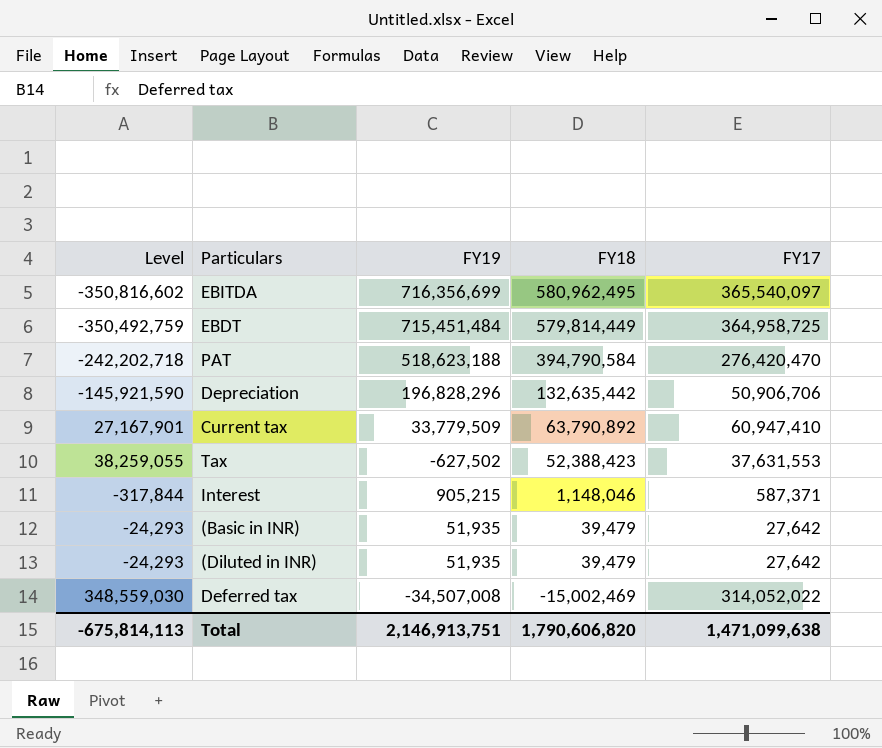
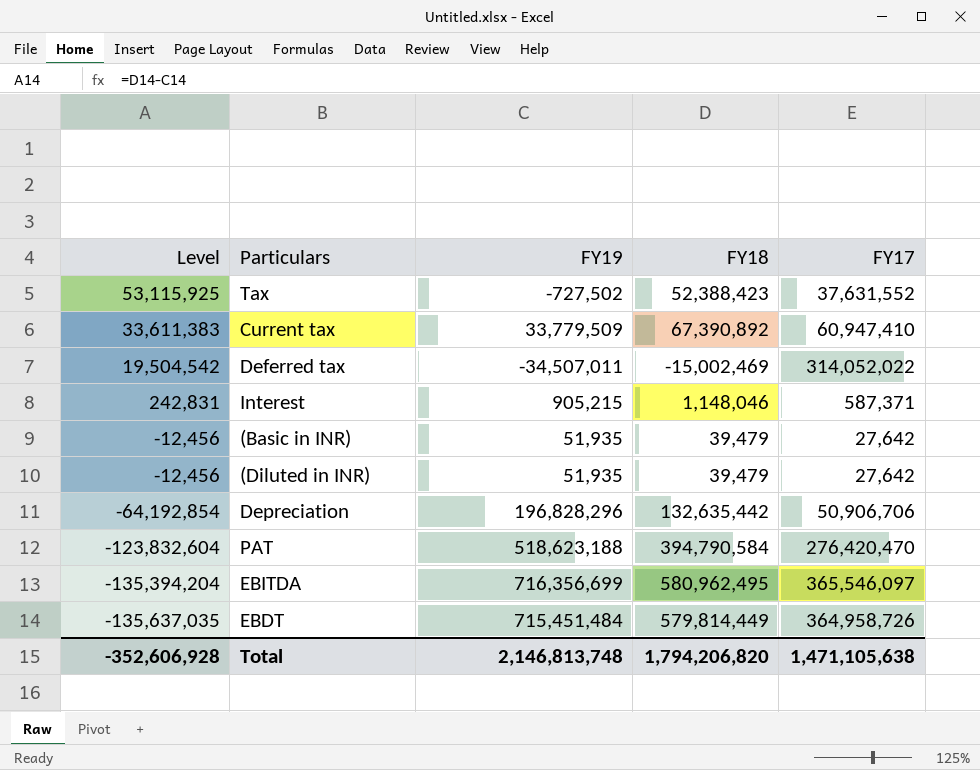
row order: FY18 descending -> Level descending
column Level | formula: [FY17] - [FY19] -> [FY18] - [FY19]
Tax | FY19: -627,502 -> -727,502
Tax | FY17: 37,631,553 -> 37,631,552
Current tax | FY18: 63,790,892 -> 67,390,892
Deferred tax | FY19: -34,507,008 -> -34,507,011
EBITDA | FY17: 365,540,097 -> 365,546,097
EBDT | FY17: 364,958,725 -> 364,958,726
Total | Level: -675,814,113 -> -352,606,928
Total | FY19: 2,146,913,751 -> 2,146,813,748
Total | FY18: 1,790,606,820 -> 1,794,206,820
Total | FY17: 1,471,099,638 -> 1,471,105,638

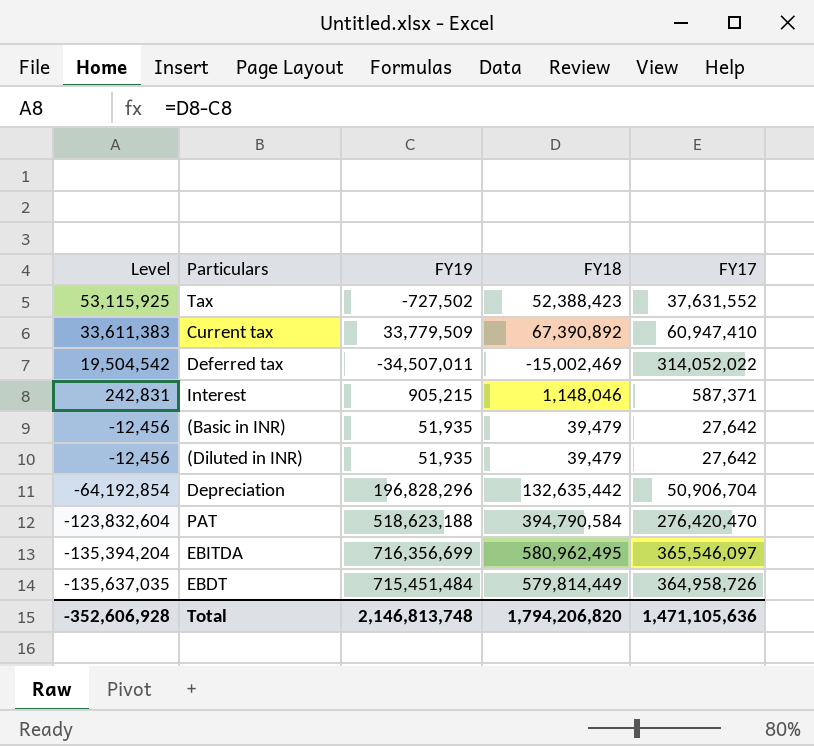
Depreciation | FY17: 50,906,706 -> 50,906,704
Total | FY17: 1,471,105,638 -> 1,471,105,636

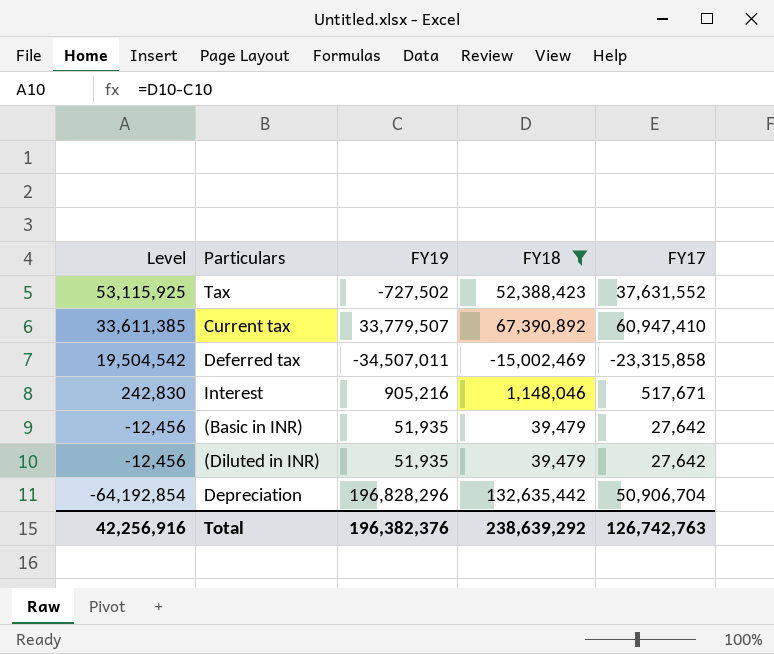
filter: none -> FY18 <= 132,635,442
Current tax | Level: 33,611,383 -> 33,611,385
Current tax | FY19: 33,779,509 -> 33,779,507
Deferred tax | FY17: 314,052,022 -> -23,315,858
Interest | Level: 242,831 -> 242,830
Interest | FY19: 905,215 -> 905,216
Interest | FY17: 587,371 -> 517,671
Total | Level: -352,606,928 -> 42,256,916
Total | FY19: 2,146,813,748 -> 196,382,376
Total | FY18: 1,794,206,820 -> 238,639,292
Total | FY17: 1,471,105,636 -> 126,742,763

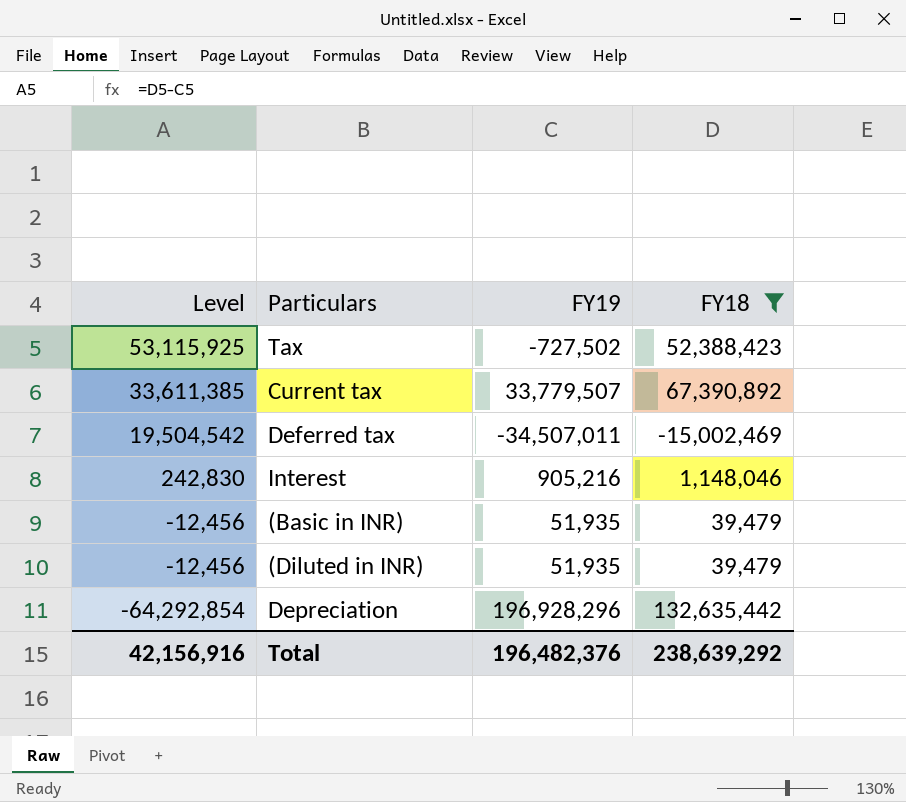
column FY17 | position: 5 -> none
Depreciation | Level: -64,192,854 -> -64,292,854
Depreciation | FY19: 196,828,296 -> 196,928,296
Total | Level: 42,256,916 -> 42,156,916
Total | FY19: 196,382,376 -> 196,482,376

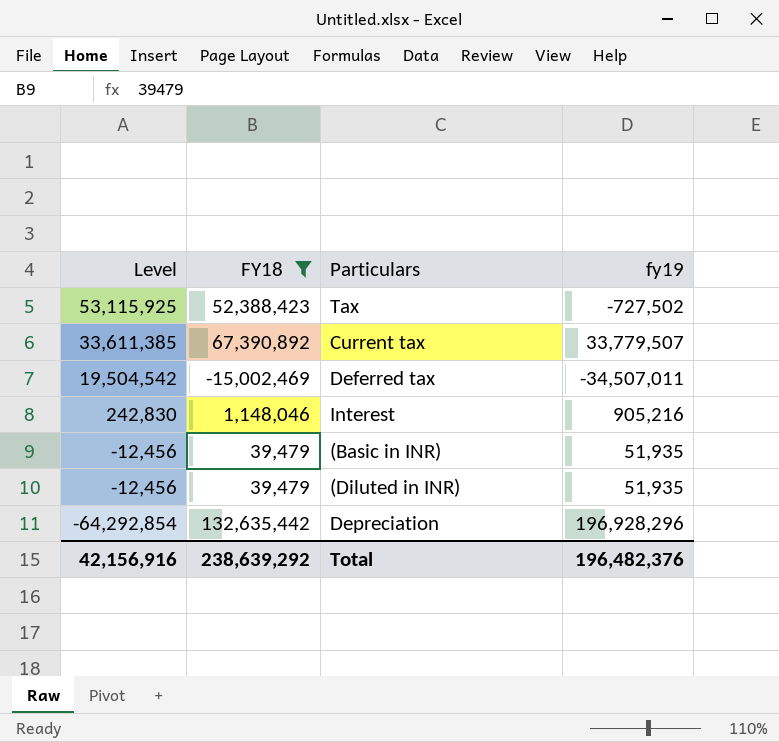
column FY18 | position: 4 -> 2
column name: FY19 -> fy19

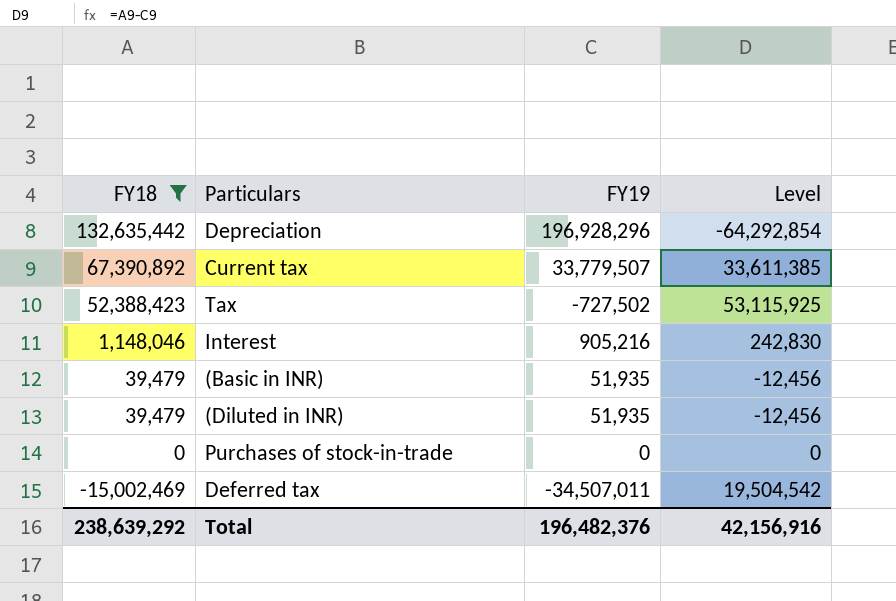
row order: Level descending -> FY18 descending
column name: fy19 -> FY19
column Level | position: 1 -> 4
row Purchases of stock-in-trade: none -> 0 | 0 | 0

